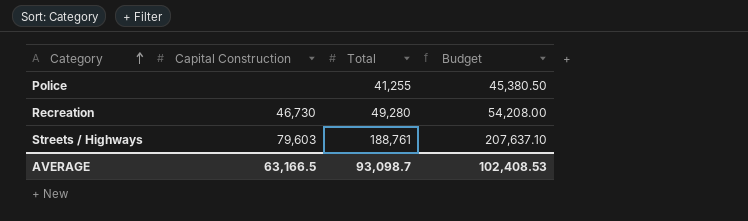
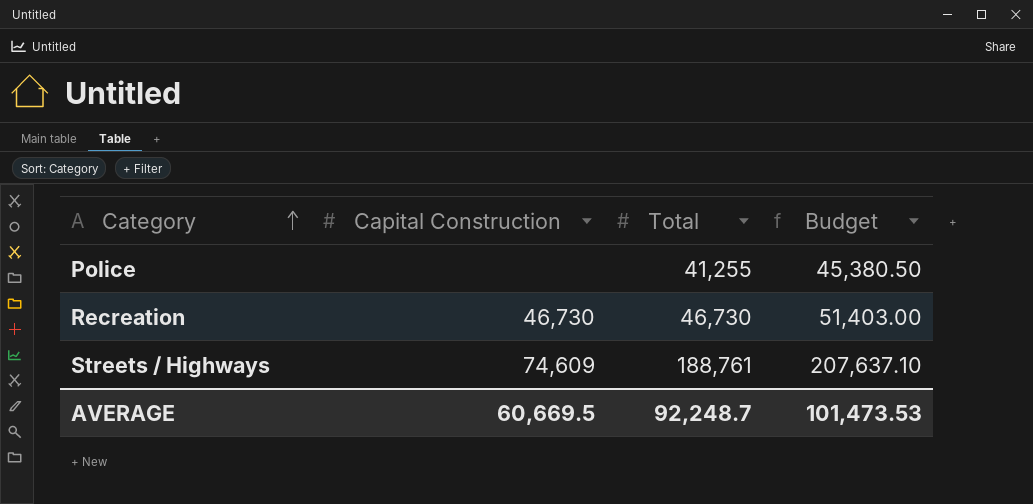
Recreation | Total: 49,280 -> 46,730
Recreation | Budget: 54,208.00 -> 51,403.00
Streets / Highways | Capital Construction: 79,603 -> 74,609
AVERAGE | Capital Construction: 63,166.5 -> 60,669.5
AVERAGE | Total: 93,098.7 -> 92,248.7
AVERAGE | Budget: 102,408.53 -> 101,473.53

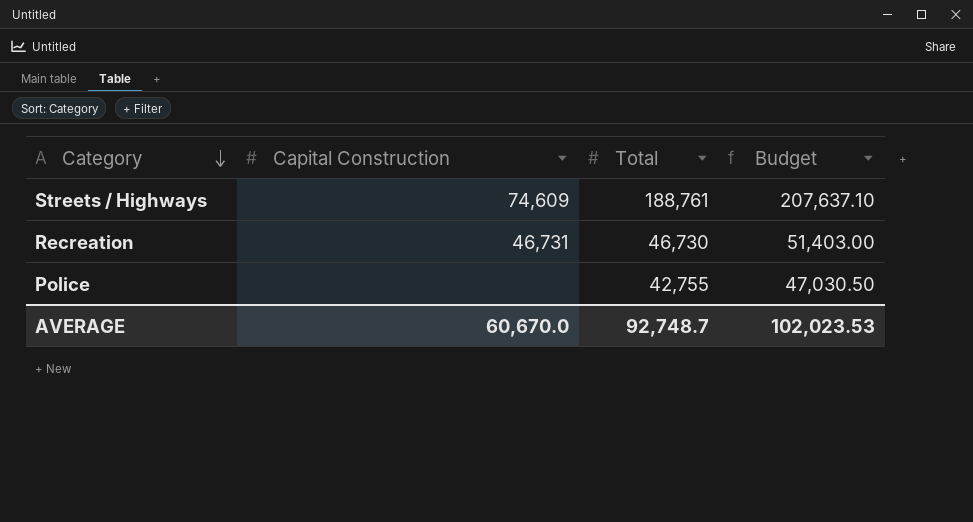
row order: Category ascending -> Category descending
Recreation | Capital Construction: 46,730 -> 46,731
Police | Total: 41,255 -> 42,755
Police | Budget: 45,380.50 -> 47,030.50
AVERAGE | Capital Construction: 60,669.5 -> 60,670.0
AVERAGE | Total: 92,248.7 -> 92,748.7
AVERAGE | Budget: 101,473.53 -> 102,023.53

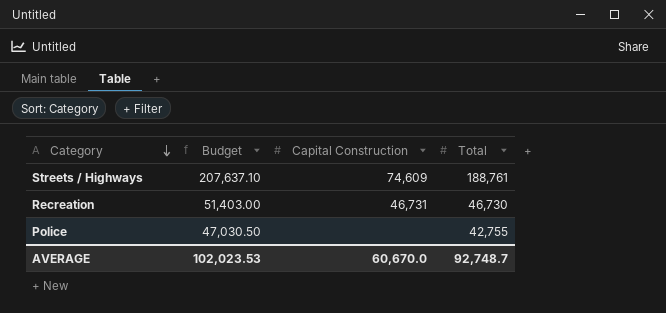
column Budget | position: 4 -> 2

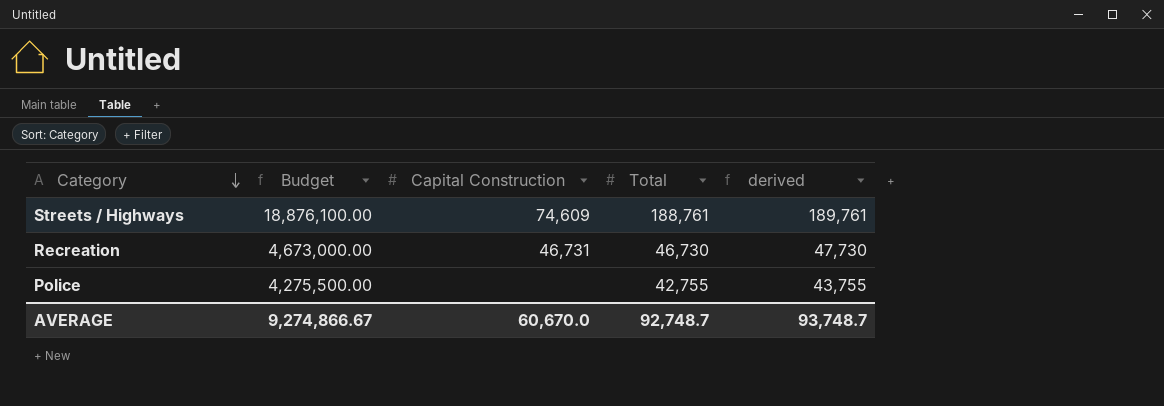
column Budget | formula: [Total] * 1.1 -> [Total] * 100
column derived | formula: none -> [Total] + 1000
AVERAGE | Budget: 102,023.53 -> 9,274,866.67

